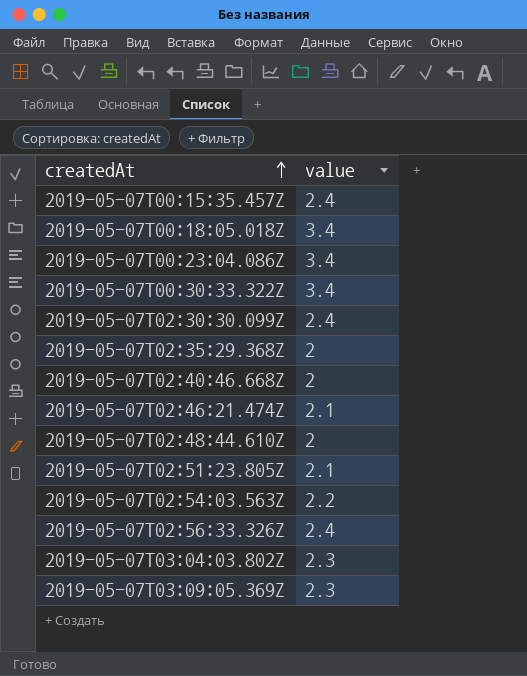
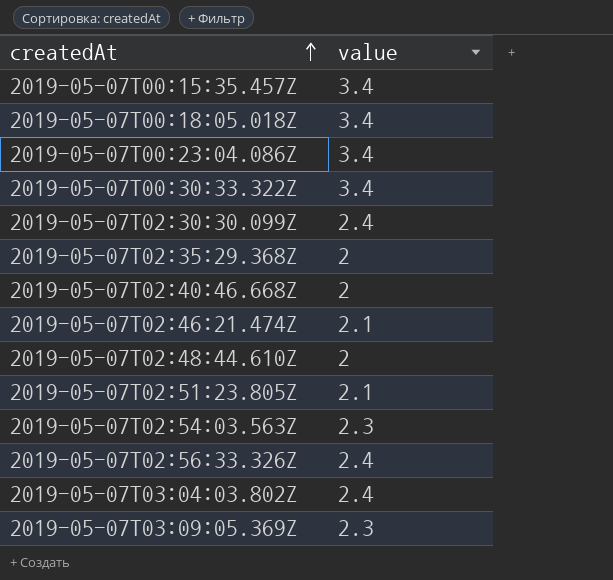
2019-05-07T00:15:35.457Z | value: 2.4 -> 3.4
2019-05-07T02:54:03.563Z | value: 2.2 -> 2.3
2019-05-07T03:04:03.802Z | value: 2.3 -> 2.4

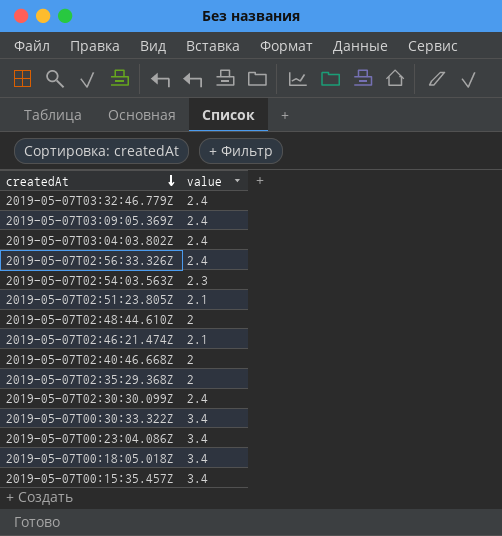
row order: createdAt ascending -> createdAt descending
row 2019-05-07T03:32:46.779Z: none -> 2.4
2019-05-07T03:09:05.369Z | value: 2.3 -> 2.4

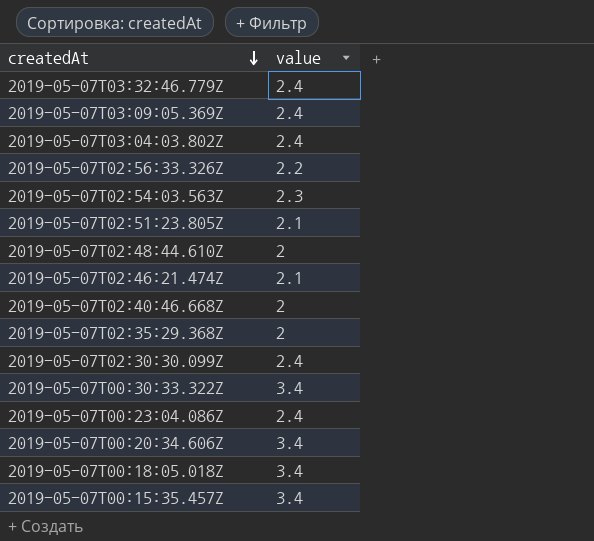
2019-05-07T02:56:33.326Z | value: 2.4 -> 2.2
2019-05-07T00:23:04.086Z | value: 3.4 -> 2.4
row 2019-05-07T00:20:34.606Z: none -> 3.4

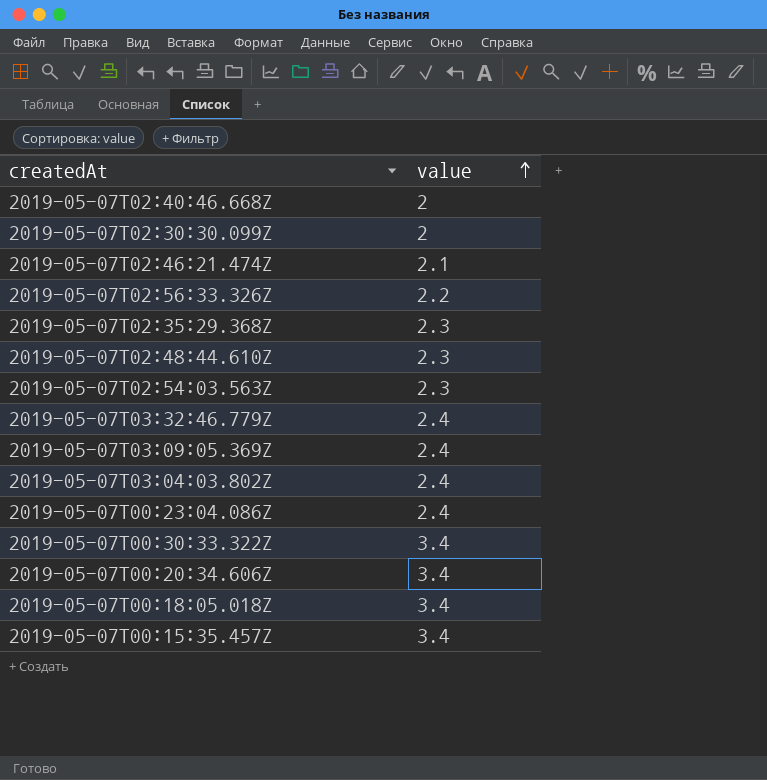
row order: createdAt descending -> value ascending
row 2019-05-07T02:51:23.805Z: 2.1 -> none
2019-05-07T02:30:30.099Z | value: 2.4 -> 2
2019-05-07T02:35:29.368Z | value: 2 -> 2.3
2019-05-07T02:48:44.610Z | value: 2 -> 2.3

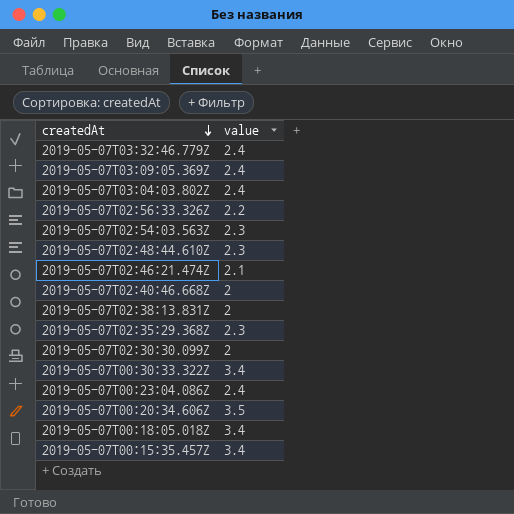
row order: value ascending -> createdAt descending
row 2019-05-07T02:38:13.831Z: none -> 2
2019-05-07T00:20:34.606Z | value: 3.4 -> 3.5

